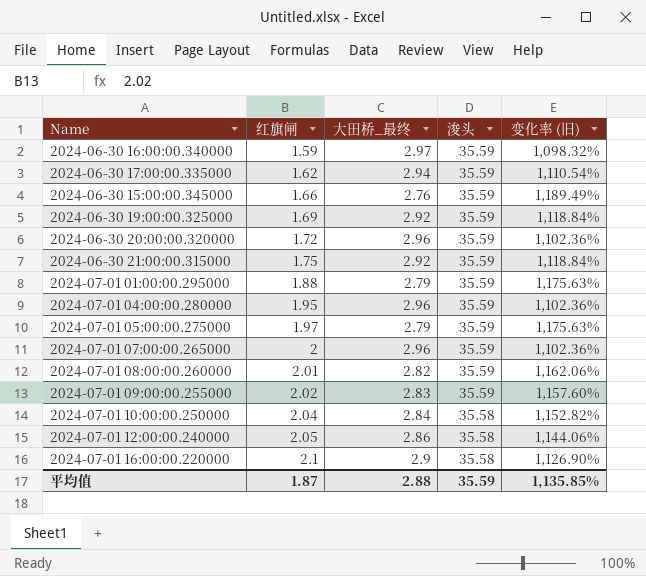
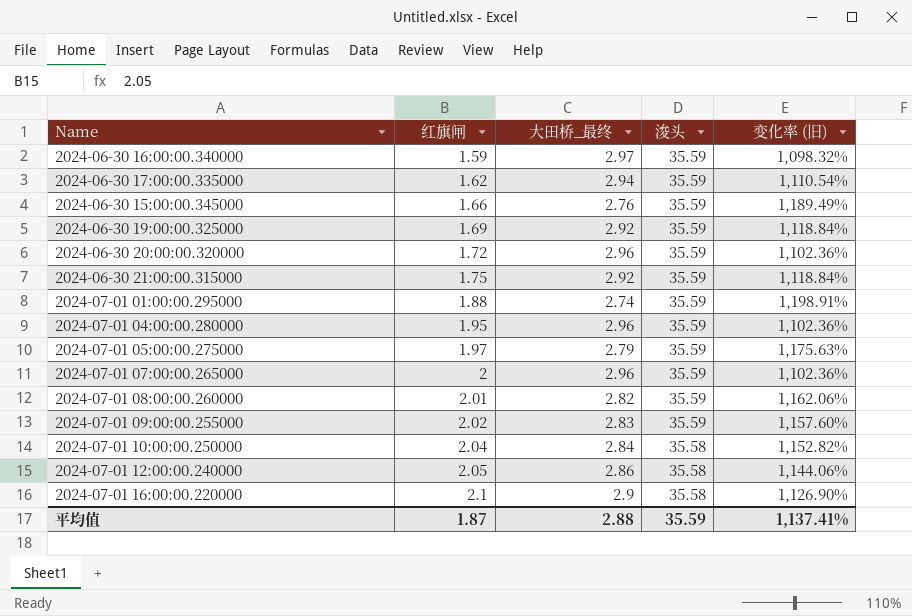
2024-07-01 01:00:00.295000 | 大田桥_最终: 2.79 -> 2.74
2024-07-01 01:00:00.295000 | 变化率 (旧): 1,175.63% -> 1,198.91%
平均值 | 变化率 (旧): 1,135.85% -> 1,137.41%

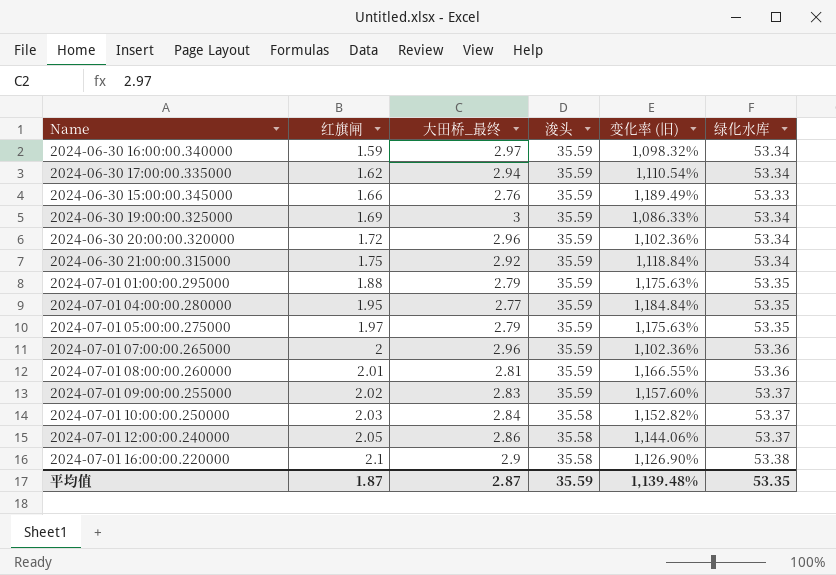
column 绿化水库 | position: none -> 6
2024-06-30 19:00:00.325000 | 大田桥_最终: 2.92 -> 3
2024-06-30 19:00:00.325000 | 变化率 (旧): 1,118.84% -> 1,086.33%
2024-07-01 01:00:00.295000 | 大田桥_最终: 2.74 -> 2.79
2024-07-01 01:00:00.295000 | 变化率 (旧): 1,198.91% -> 1,175.63%
2024-07-01 04:00:00.280000 | 大田桥_最终: 2.96 -> 2.77
2024-07-01 04:00:00.280000 | 变化率 (旧): 1,102.36% -> 1,184.84%
2024-07-01 08:00:00.260000 | 大田桥_最终: 2.82 -> 2.81
2024-07-01 08:00:00.260000 | 变化率 (旧): 1,162.06% -> 1,166.55%
2024-07-01 10:00:00.250000 | 红旗闸: 2.04 -> 2.03
平均值 | 大田桥_最终: 2.88 -> 2.87
平均值 | 变化率 (旧): 1,137.41% -> 1,139.48%

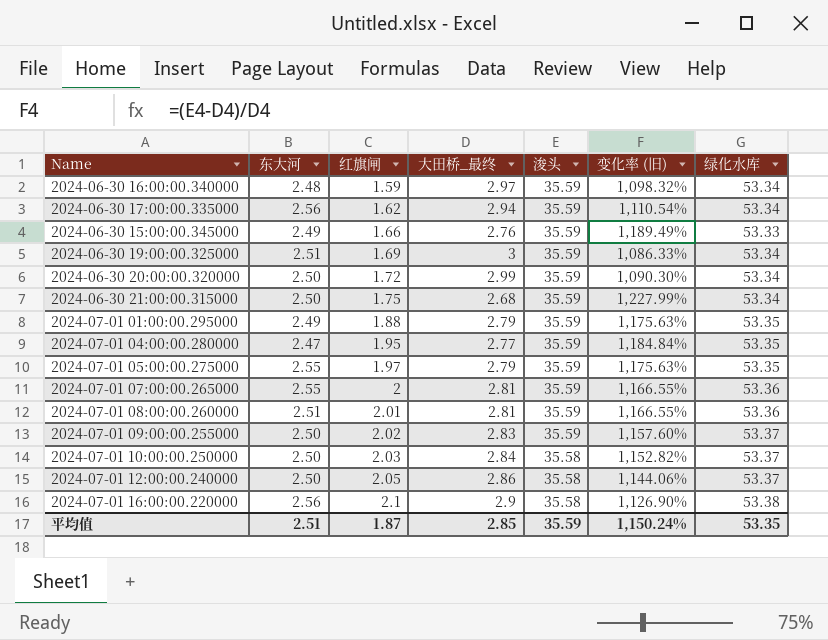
column 东大河 | position: none -> 2
2024-06-30 20:00:00.320000 | 大田桥_最终: 2.96 -> 2.99
2024-06-30 20:00:00.320000 | 变化率 (旧): 1,102.36% -> 1,090.30%
2024-06-30 21:00:00.315000 | 大田桥_最终: 2.92 -> 2.68
2024-06-30 21:00:00.315000 | 变化率 (旧): 1,118.84% -> 1,227.99%
2024-07-01 07:00:00.265000 | 大田桥_最终: 2.96 -> 2.81
2024-07-01 07:00:00.265000 | 变化率 (旧): 1,102.36% -> 1,166.55%
平均值 | 大田桥_最终: 2.87 -> 2.85
平均值 | 变化率 (旧): 1,139.48% -> 1,150.24%

